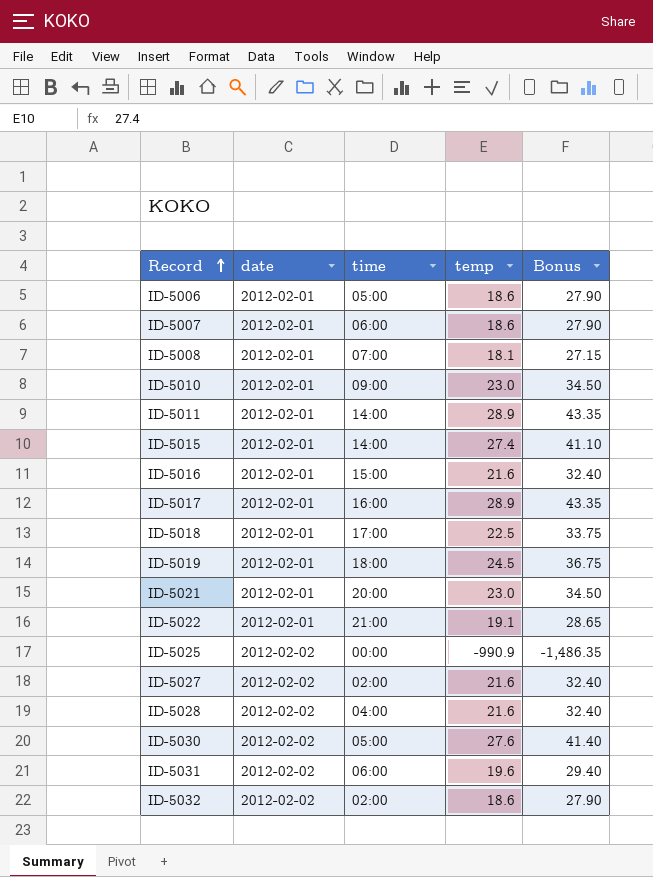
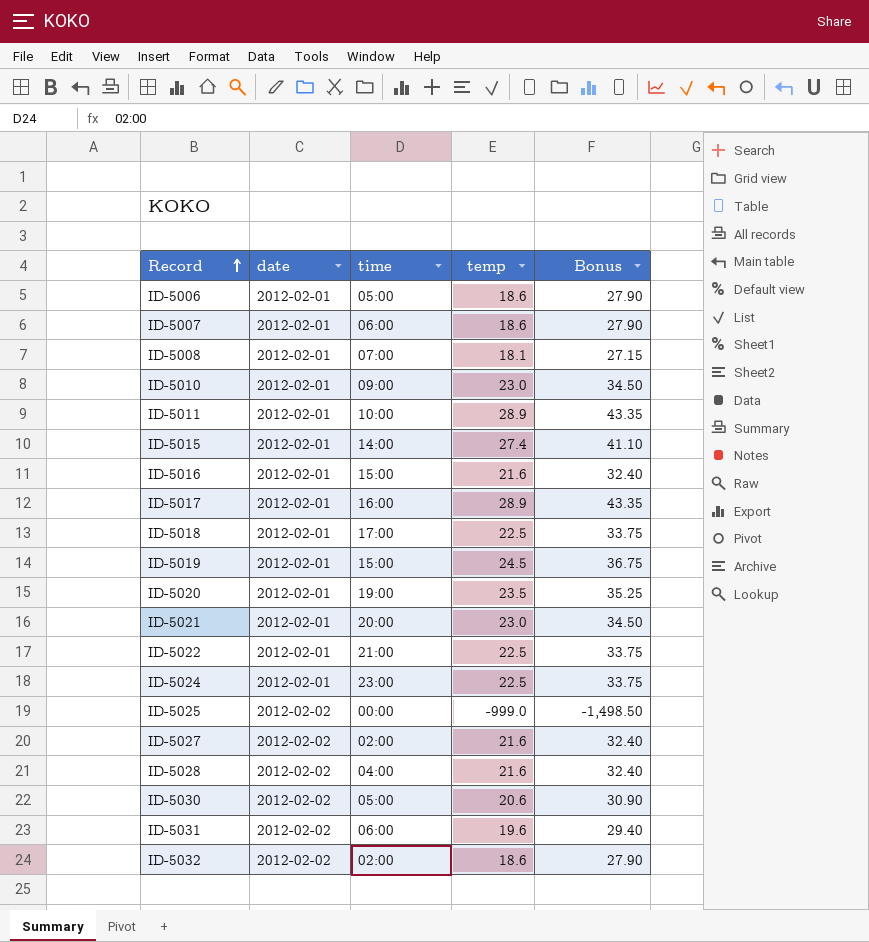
ID-5011 | time: 14:00 -> 10:00
ID-5019 | time: 18:00 -> 15:00
row ID-5020: none -> 2012-02-01 | 19:00 | 23.5 | 35.25
ID-5022 | temp: 19.1 -> 22.5
ID-5022 | Bonus: 28.65 -> 33.75
row ID-5024: none -> 2012-02-01 | 23:00 | 22.5 | 33.75
ID-5025 | temp: -990.9 -> -999.0
ID-5025 | Bonus: -1,486.35 -> -1,498.50
ID-5030 | temp: 27.6 -> 20.6
ID-5030 | Bonus: 41.40 -> 30.90

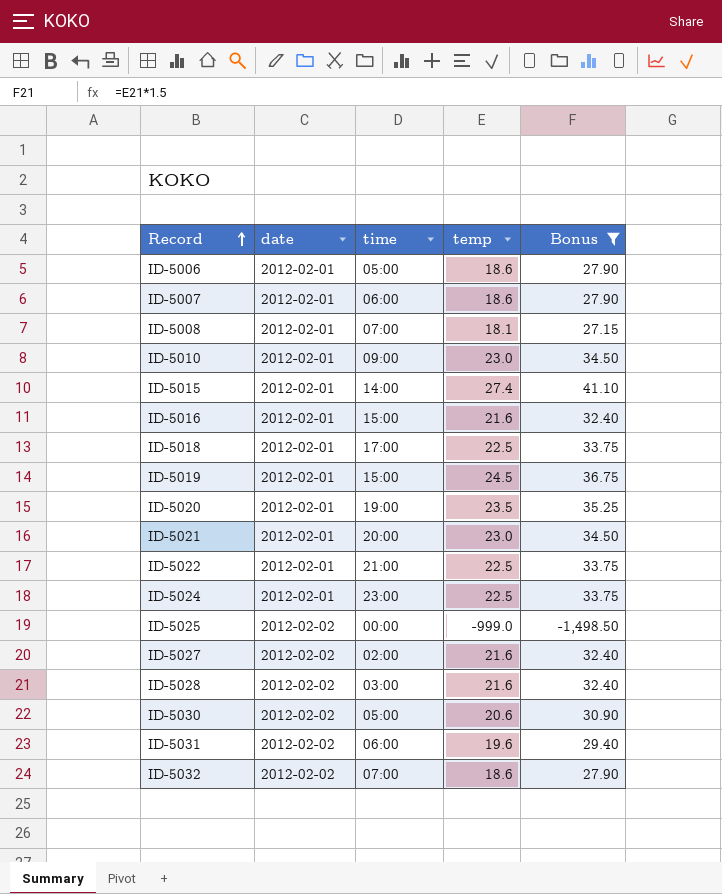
filter: none -> Bonus != 43.35
ID-5028 | time: 04:00 -> 03:00
ID-5032 | time: 02:00 -> 07:00

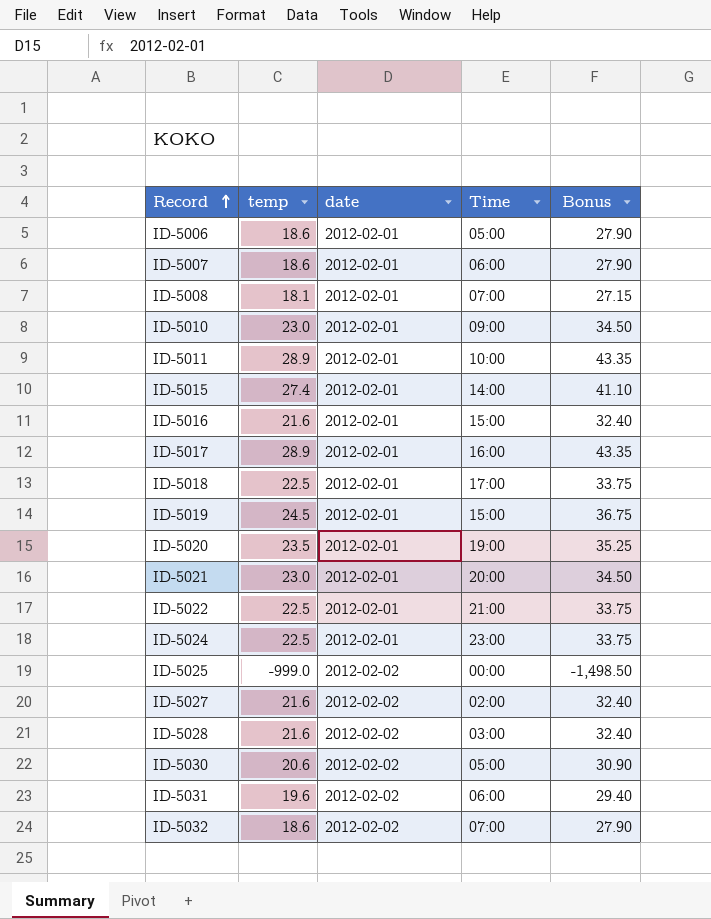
filter: Bonus != 43.35 -> none
column temp | position: 4 -> 2
column name: time -> Time

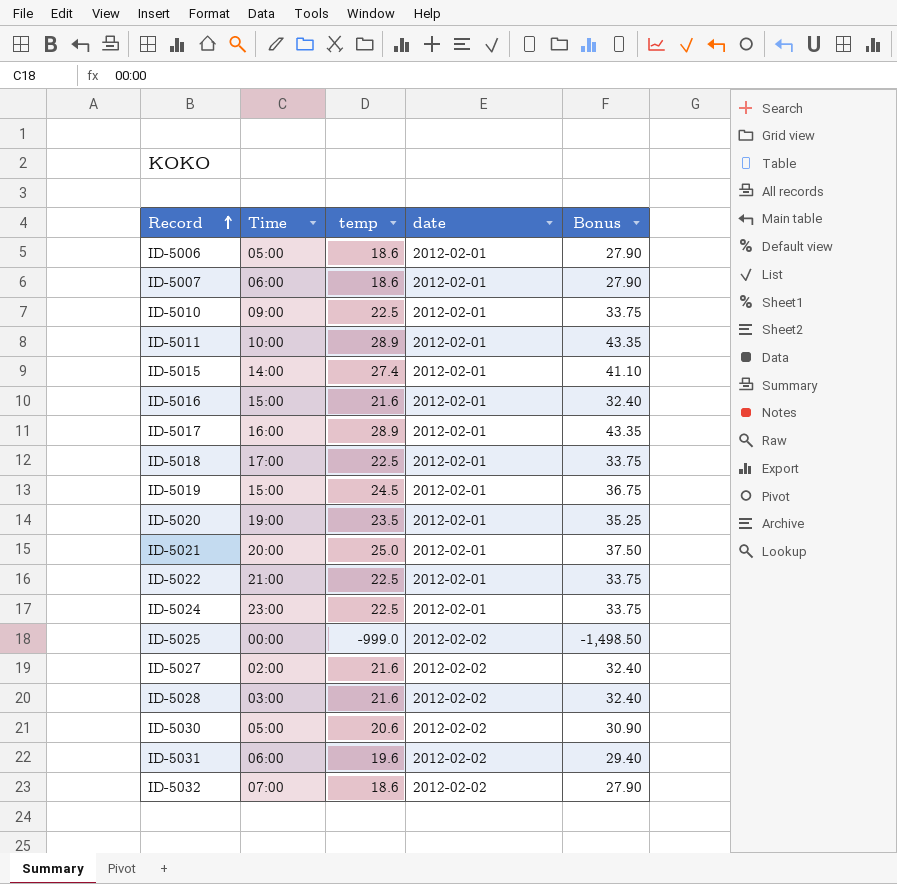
column Time | position: 4 -> 2
row ID-5008: 18.1 | 2012-02-01 | 07:00 | 27.15 -> none
ID-5010 | temp: 23.0 -> 22.5
ID-5010 | Bonus: 34.50 -> 33.75
ID-5021 | temp: 23.0 -> 25.0
ID-5021 | Bonus: 34.50 -> 37.50

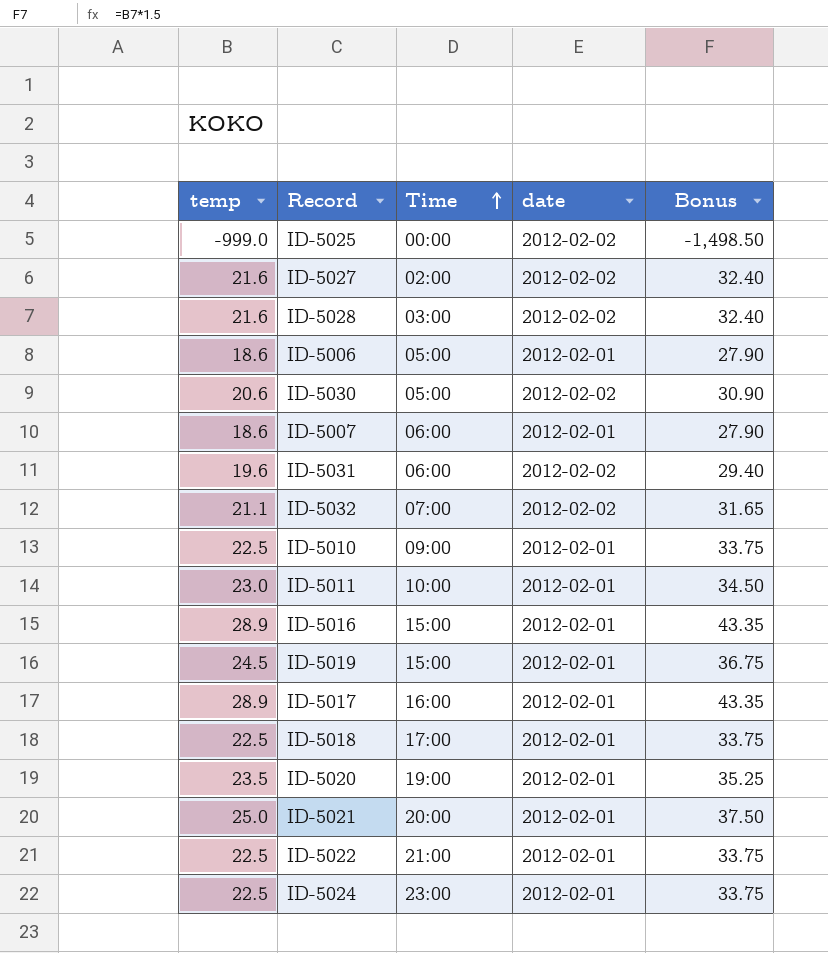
row order: Record ascending -> Time ascending
column temp | position: 3 -> 1
row ID-5015: 14:00 | 27.4 | 2012-02-01 | 41.10 -> none
ID-5032 | temp: 18.6 -> 21.1
ID-5032 | Bonus: 27.90 -> 31.65
ID-5011 | temp: 28.9 -> 23.0
ID-5011 | Bonus: 43.35 -> 34.50
ID-5016 | temp: 21.6 -> 28.9
ID-5016 | Bonus: 32.40 -> 43.35

